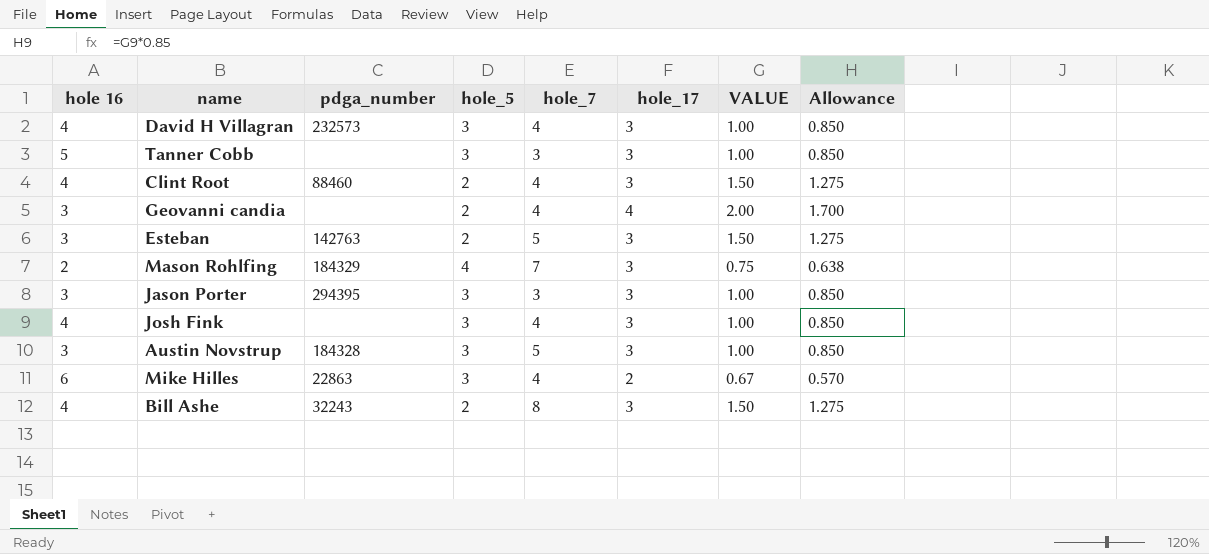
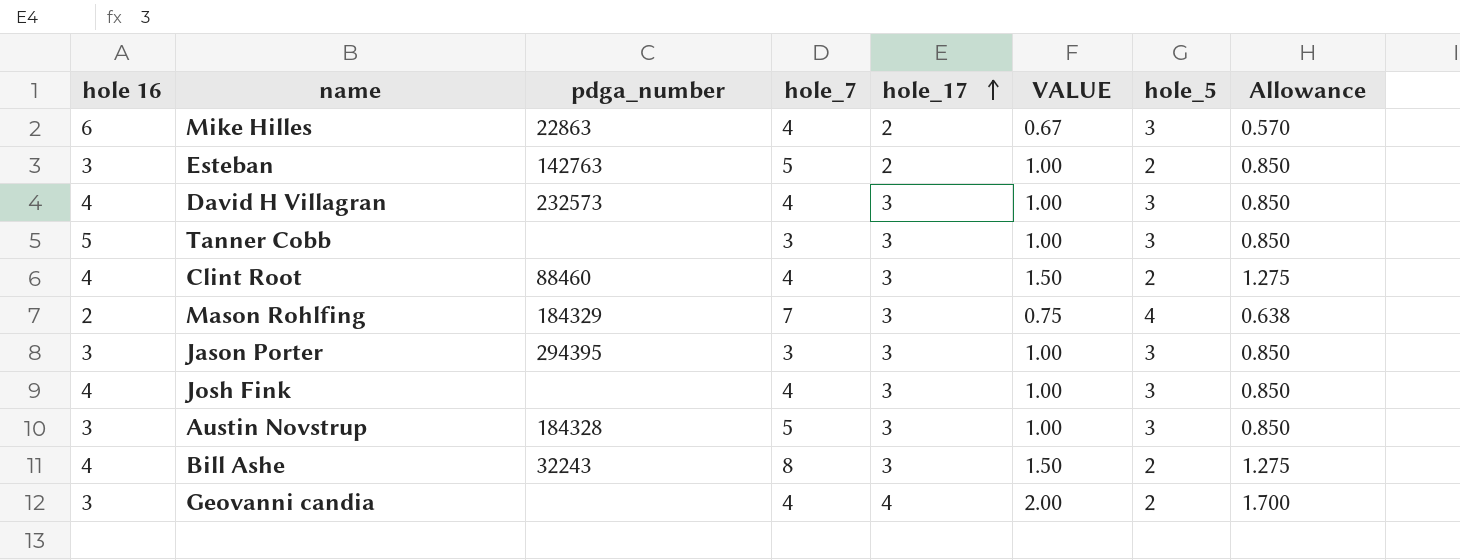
row order: none -> hole_17 ascending
column hole_5 | position: 4 -> 7
Esteban | hole_17: 3 -> 2
Esteban | VALUE: 1.50 -> 1.00
Esteban | Allowance: 1.275 -> 0.850

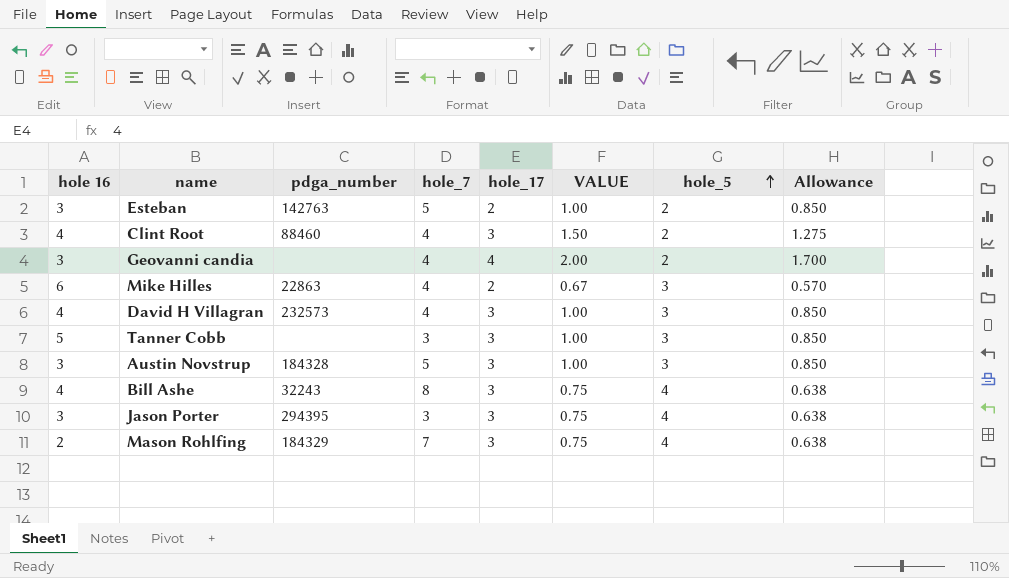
row order: hole_17 ascending -> hole_5 ascending
row Josh Fink: 4 | none | 4 | 3 | 1.00 | 3 | 0.850 -> none
Bill Ashe | VALUE: 1.50 -> 0.75
Bill Ashe | hole_5: 2 -> 4
Bill Ashe | Allowance: 1.275 -> 0.638
Jason Porter | VALUE: 1.00 -> 0.75
Jason Porter | hole_5: 3 -> 4
Jason Porter | Allowance: 0.850 -> 0.638

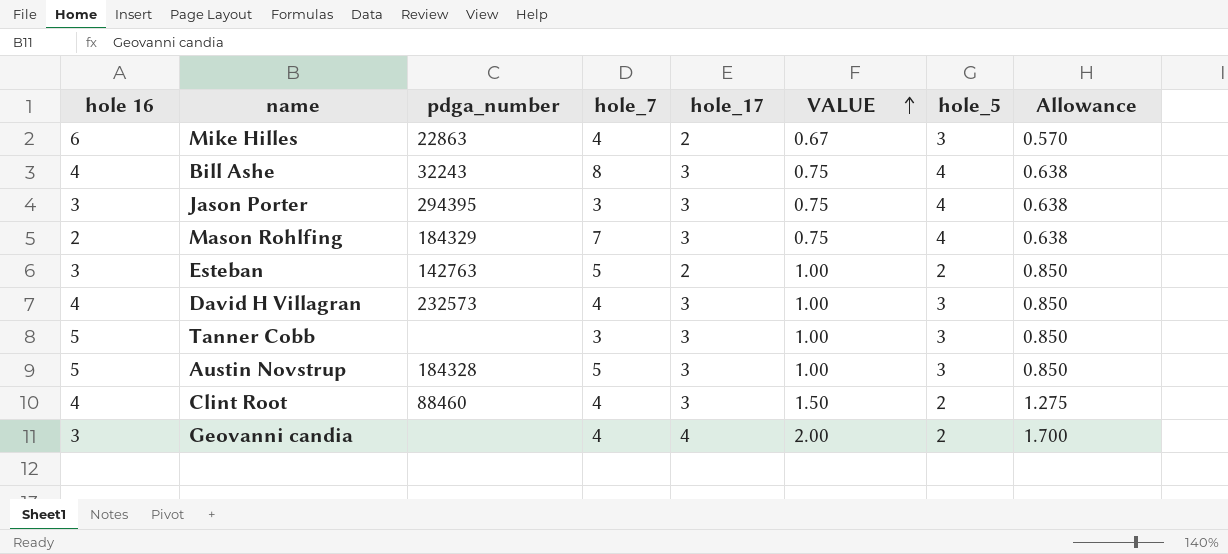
row order: hole_5 ascending -> VALUE ascending
Austin Novstrup | hole 16: 3 -> 5

